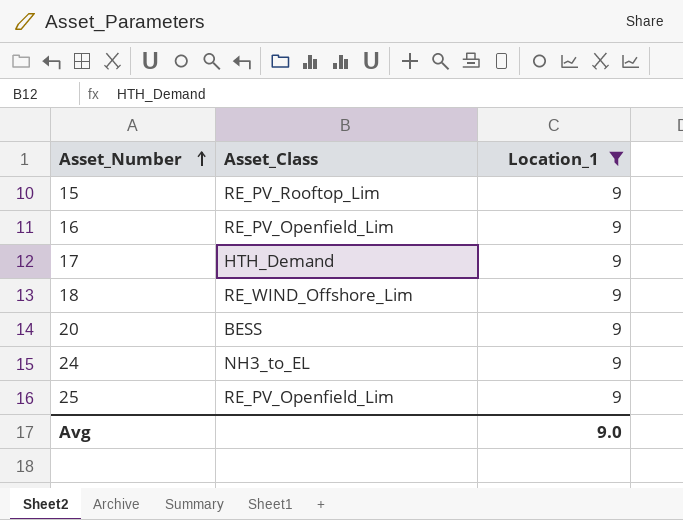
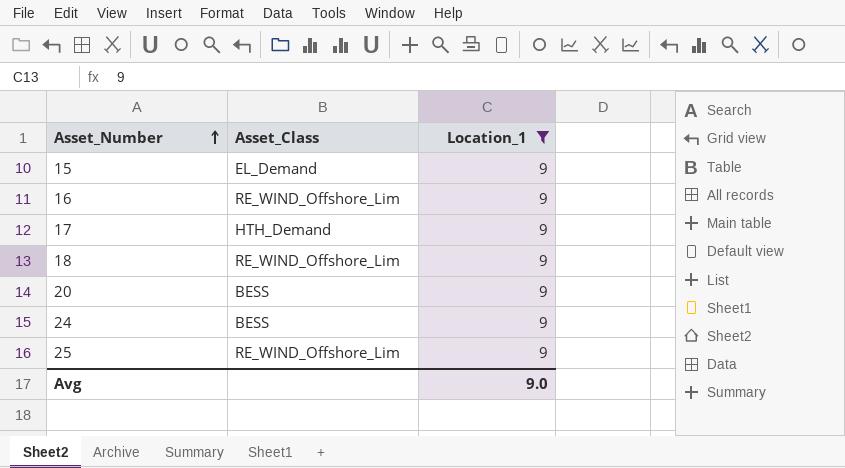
15 | Asset_Class: RE_PV_Rooftop_Lim -> EL_Demand
16 | Asset_Class: RE_PV_Openfield_Lim -> RE_WIND_Offshore_Lim
24 | Asset_Class: NH3_to_EL -> BESS
25 | Asset_Class: RE_PV_Openfield_Lim -> RE_WIND_Offshore_Lim

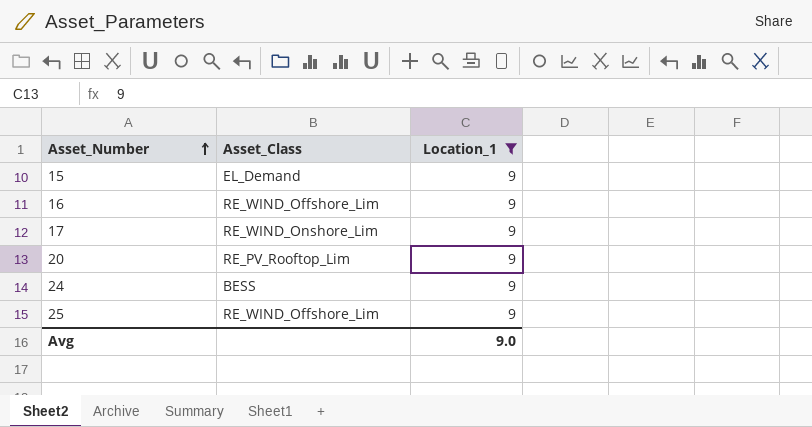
row 18: RE_WIND_Offshore_Lim | 9 -> none
17 | Asset_Class: HTH_Demand -> RE_WIND_Onshore_Lim
20 | Asset_Class: BESS -> RE_PV_Rooftop_Lim

